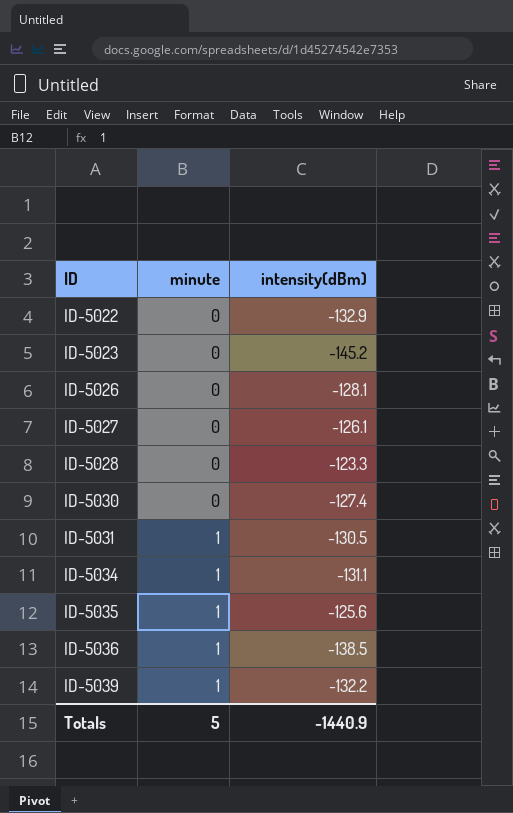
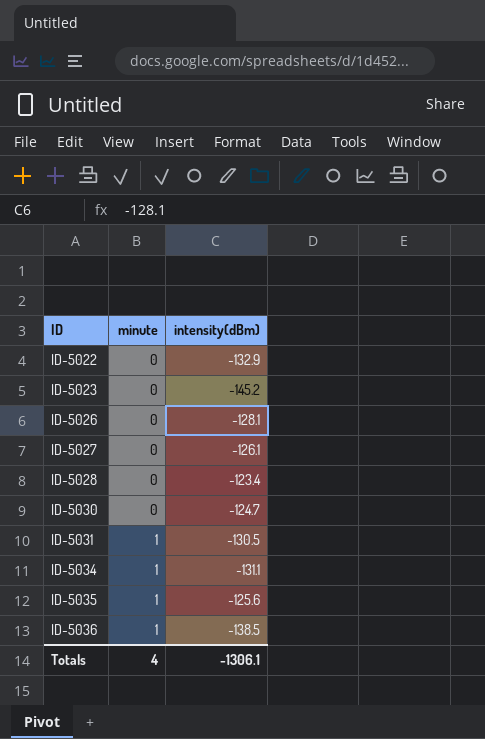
row ID-5039: 1 | -132.2 -> none
ID-5028 | intensity(dBm): -123.3 -> -123.4
ID-5030 | intensity(dBm): -127.4 -> -124.7
Totals | minute: 5 -> 4
Totals | intensity(dBm): -1440.9 -> -1306.1

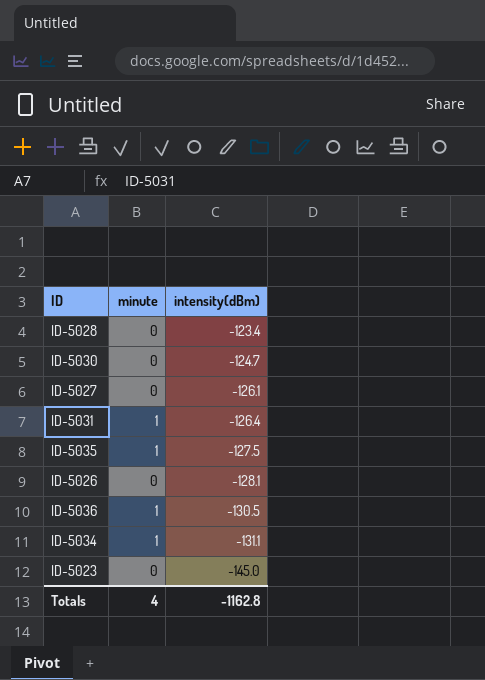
row order: ID ascending -> intensity(dBm) descending
row ID-5022: 0 | -132.9 -> none
ID-5031 | intensity(dBm): -130.5 -> -126.4
ID-5035 | intensity(dBm): -125.6 -> -127.5
ID-5036 | intensity(dBm): -138.5 -> -130.5
ID-5023 | intensity(dBm): -145.2 -> -145.0
Totals | intensity(dBm): -1306.1 -> -1162.8

